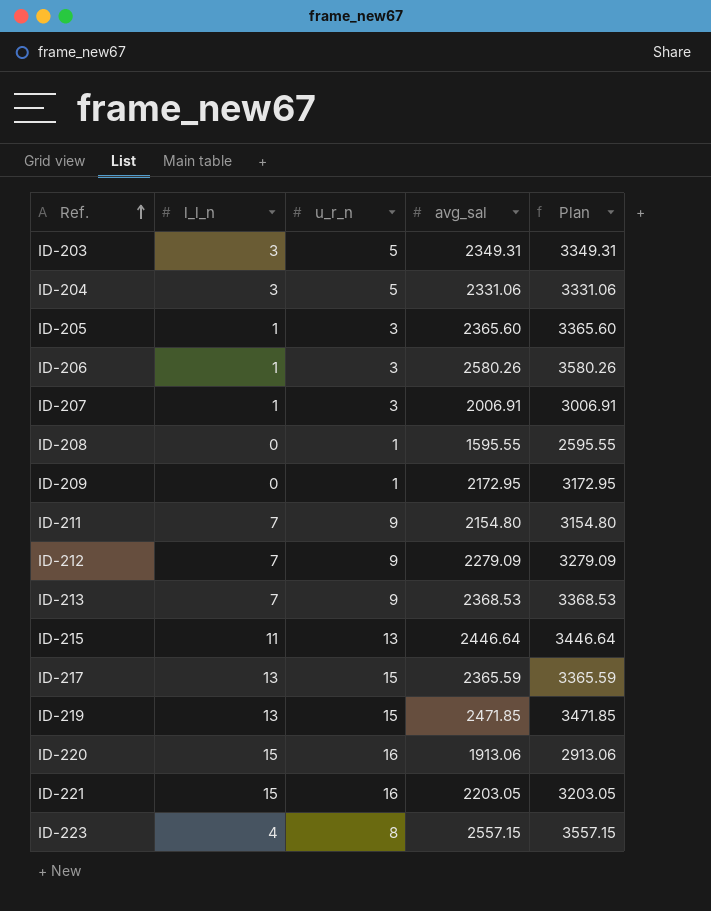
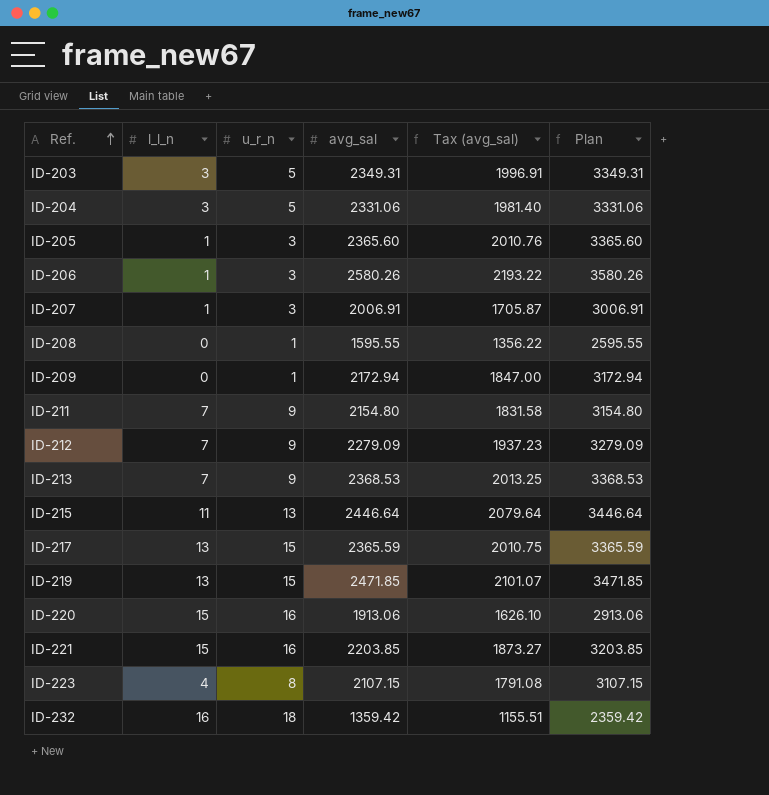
column Tax (avg_sal) | formula: none -> [avg_sal] * 0.85
ID-209 | avg_sal: 2172.95 -> 2172.94
ID-209 | Plan: 3172.95 -> 3172.94
ID-221 | avg_sal: 2203.05 -> 2203.85
ID-221 | Plan: 3203.05 -> 3203.85
ID-223 | avg_sal: 2557.15 -> 2107.15
ID-223 | Plan: 3557.15 -> 3107.15
row ID-232: none -> 16 | 18 | 1359.42 | 1155.51 | 2359.42

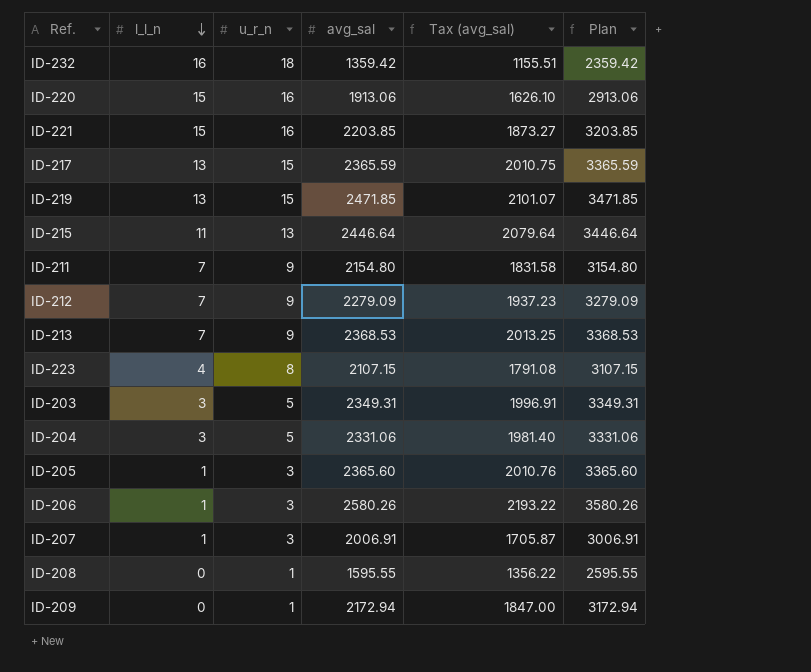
row order: Ref. ascending -> l_l_n descending

